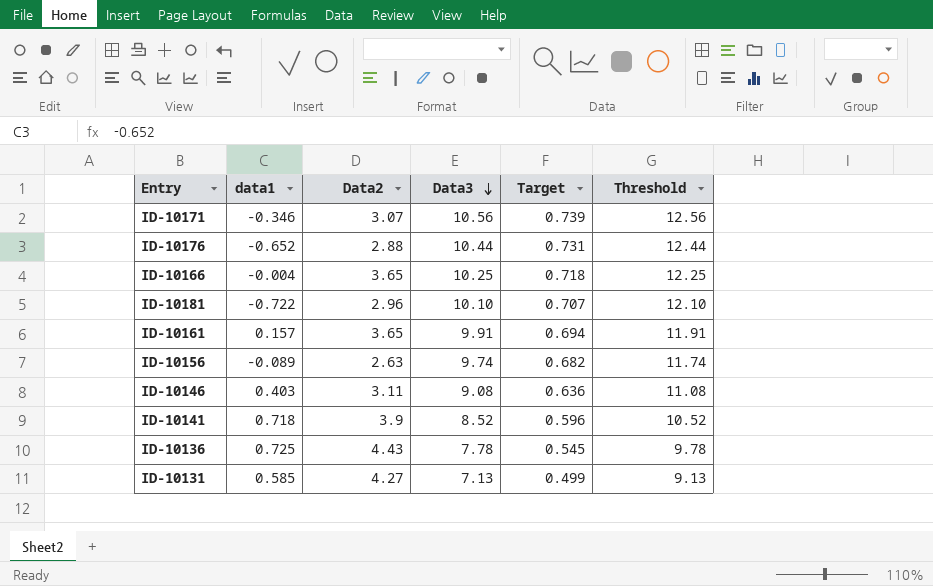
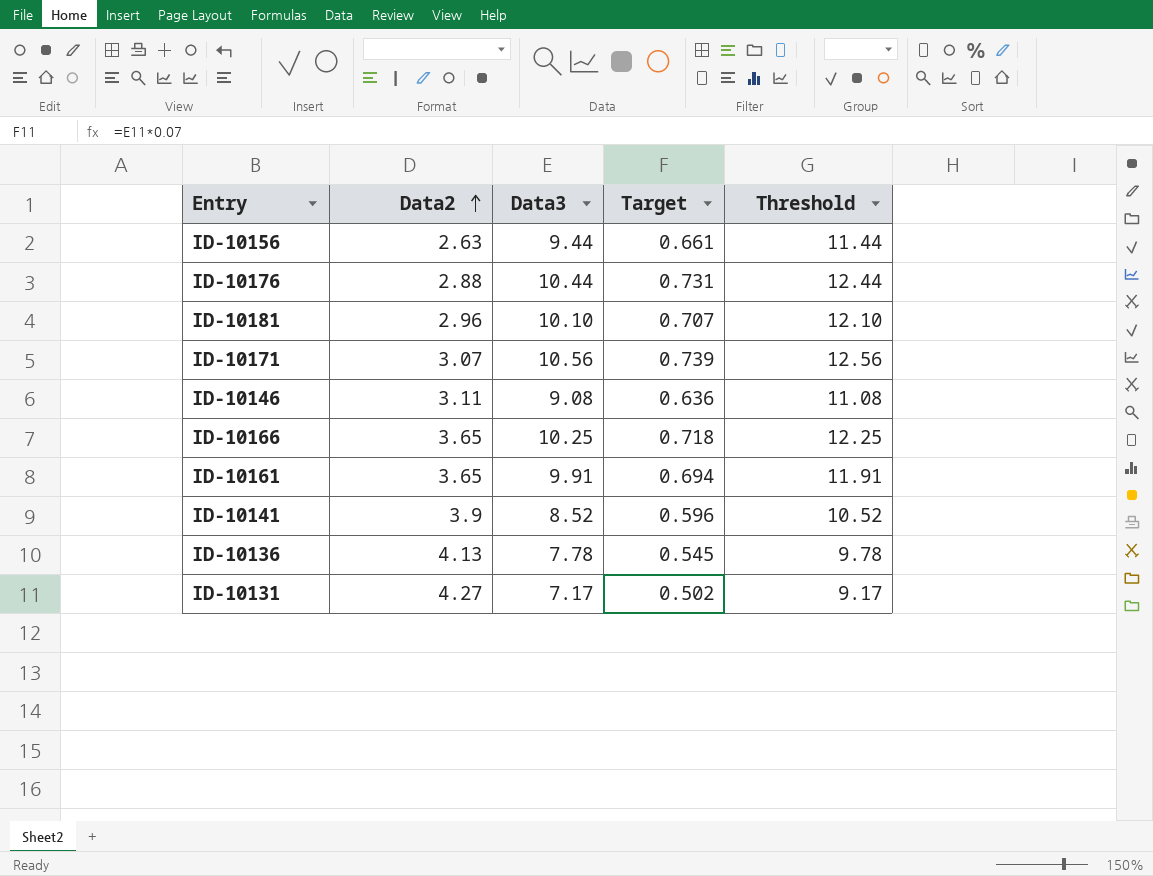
row order: Data3 descending -> Data2 ascending
column data1 | position: 2 -> none
ID-10156 | Data3: 9.74 -> 9.44
ID-10156 | Target: 0.682 -> 0.661
ID-10156 | Threshold: 11.74 -> 11.44
ID-10136 | Data2: 4.43 -> 4.13
ID-10131 | Data3: 7.13 -> 7.17
ID-10131 | Target: 0.499 -> 0.502
ID-10131 | Threshold: 9.13 -> 9.17

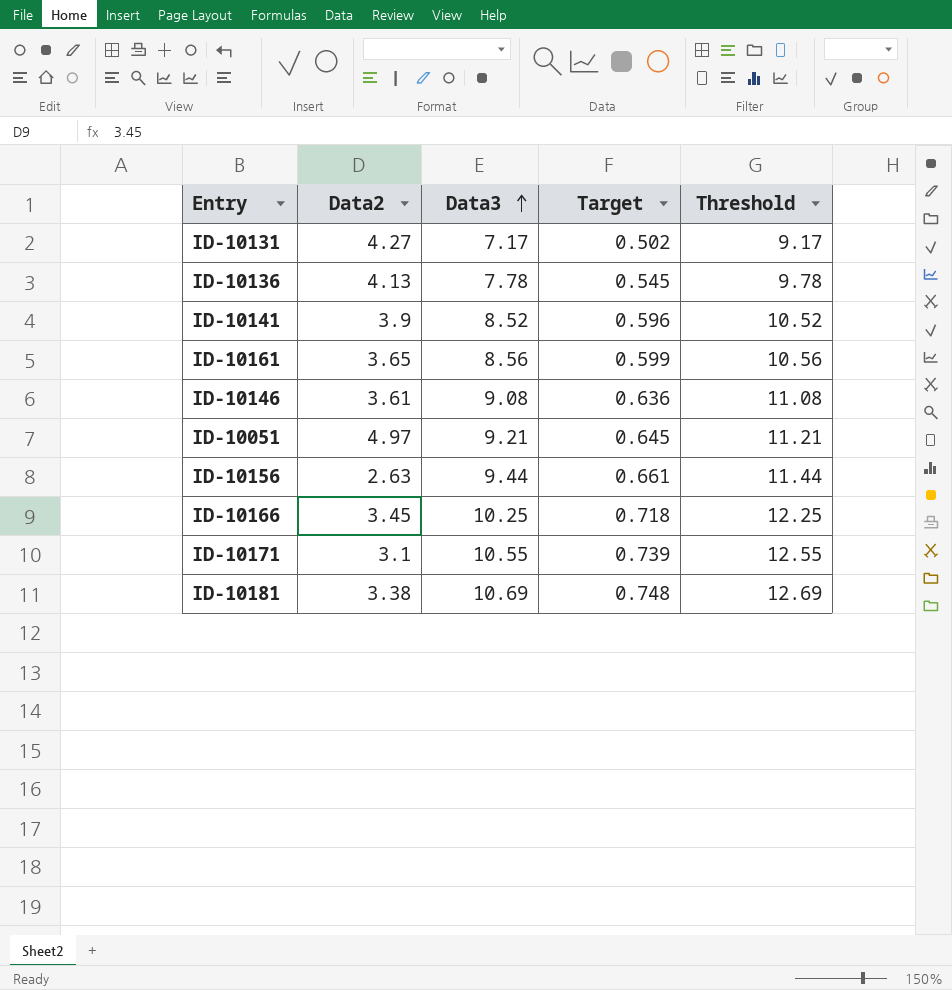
row order: Data2 ascending -> Data3 ascending
row ID-10176: 2.88 | 10.44 | 0.731 | 12.44 -> none
ID-10161 | Data3: 9.91 -> 8.56
ID-10161 | Target: 0.694 -> 0.599
ID-10161 | Threshold: 11.91 -> 10.56
ID-10146 | Data2: 3.11 -> 3.61
row ID-10051: none -> 4.97 | 9.21 | 0.645 | 11.21
ID-10166 | Data2: 3.65 -> 3.45
ID-10171 | Data2: 3.07 -> 3.1
ID-10171 | Data3: 10.56 -> 10.55
ID-10171 | Threshold: 12.56 -> 12.55
ID-10181 | Data2: 2.96 -> 3.38
ID-10181 | Data3: 10.10 -> 10.69
ID-10181 | Target: 0.707 -> 0.748
ID-10181 | Threshold: 12.10 -> 12.69

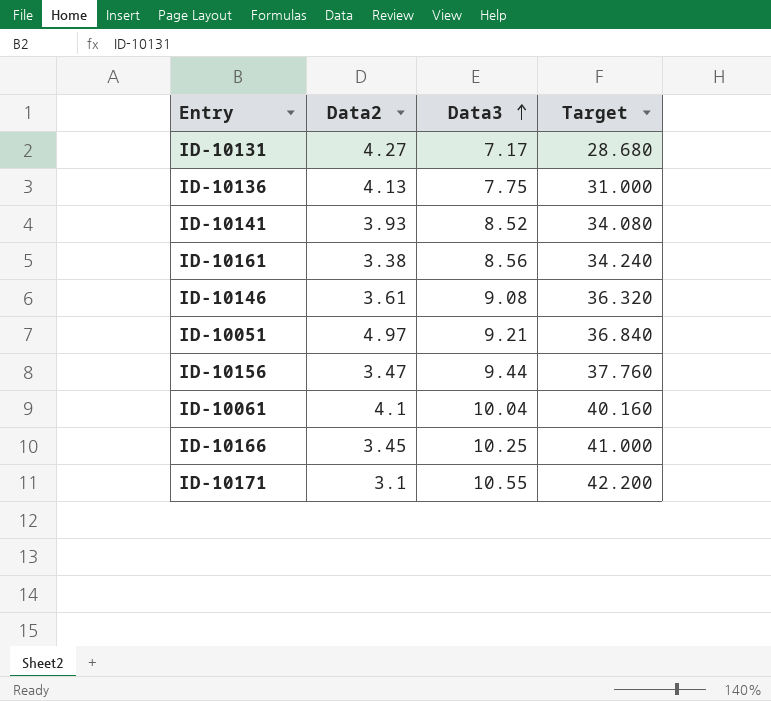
column Threshold | formula: [Data3] + 2 -> none
column Target | formula: [Data3] * 0.07 -> [Data3] * 4
row ID-10181: 3.38 | 10.69 | 0.748 | 12.69 -> none
ID-10136 | Data3: 7.78 -> 7.75
ID-10141 | Data2: 3.9 -> 3.93
ID-10161 | Data2: 3.65 -> 3.38
ID-10156 | Data2: 2.63 -> 3.47
row ID-10061: none -> 4.1 | 10.04 | 40.160

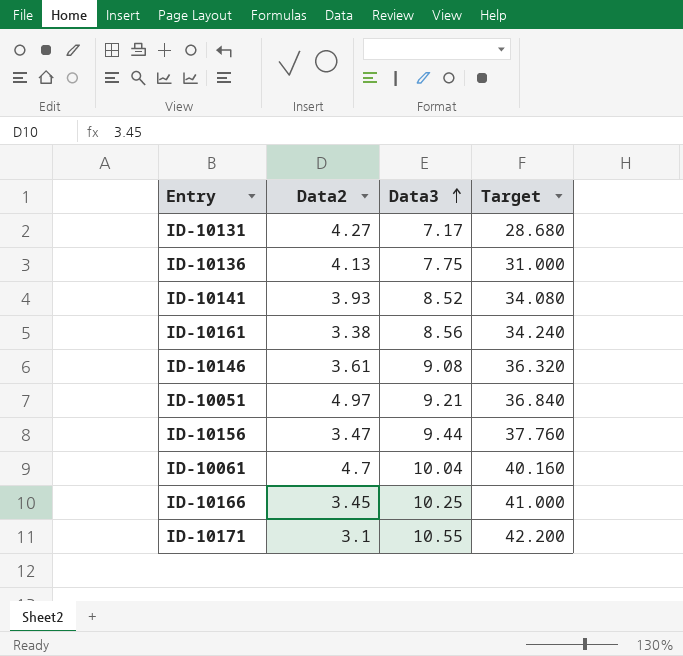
ID-10061 | Data2: 4.1 -> 4.7

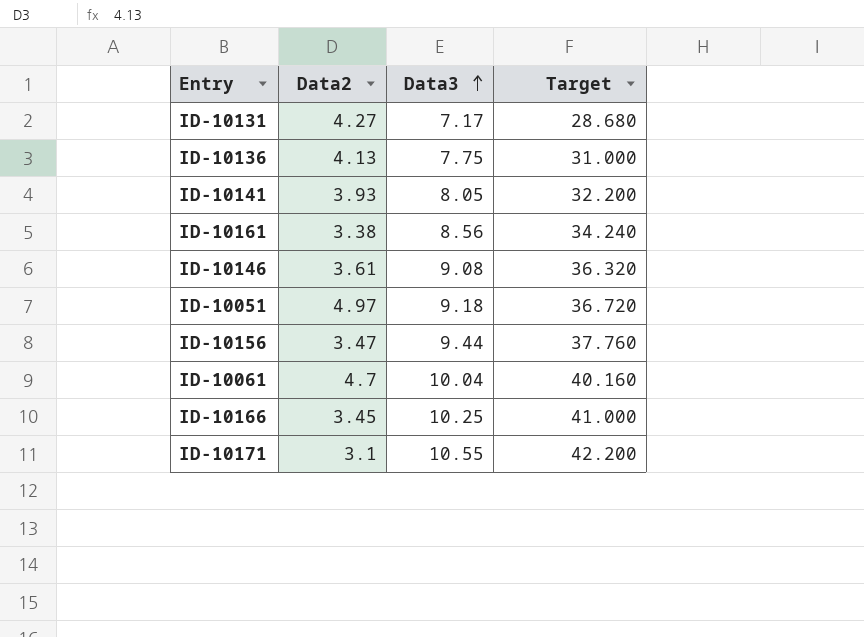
ID-10141 | Data3: 8.52 -> 8.05
ID-10141 | Target: 34.080 -> 32.200
ID-10051 | Data3: 9.21 -> 9.18
ID-10051 | Target: 36.840 -> 36.720

